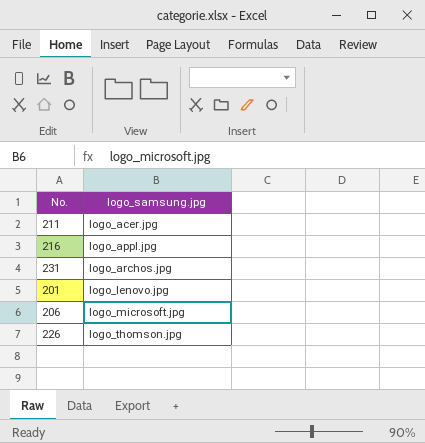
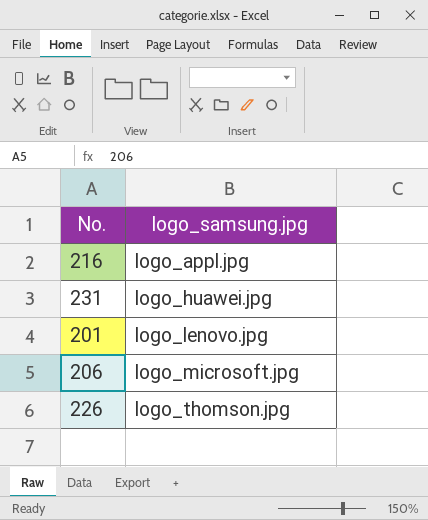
row 211: logo_acer.jpg -> none
231 | logo_samsung.jpg: logo_archos.jpg -> logo_huawei.jpg

